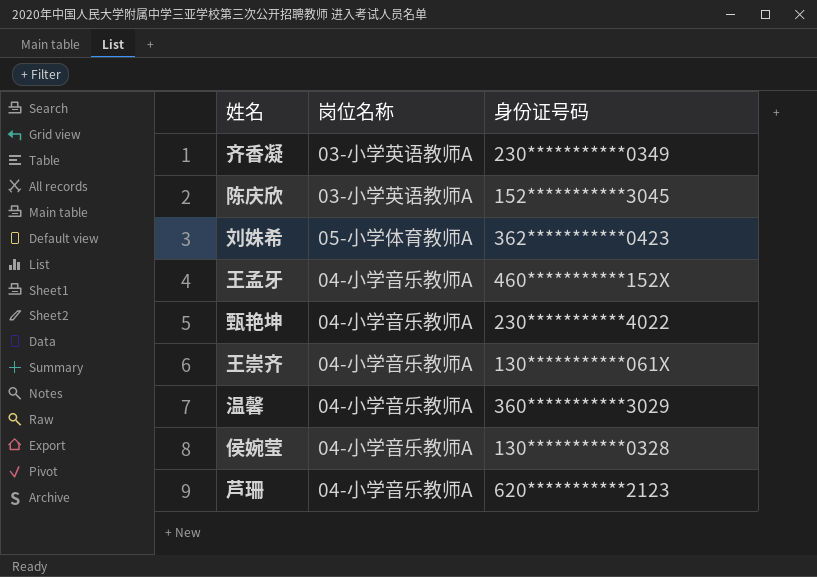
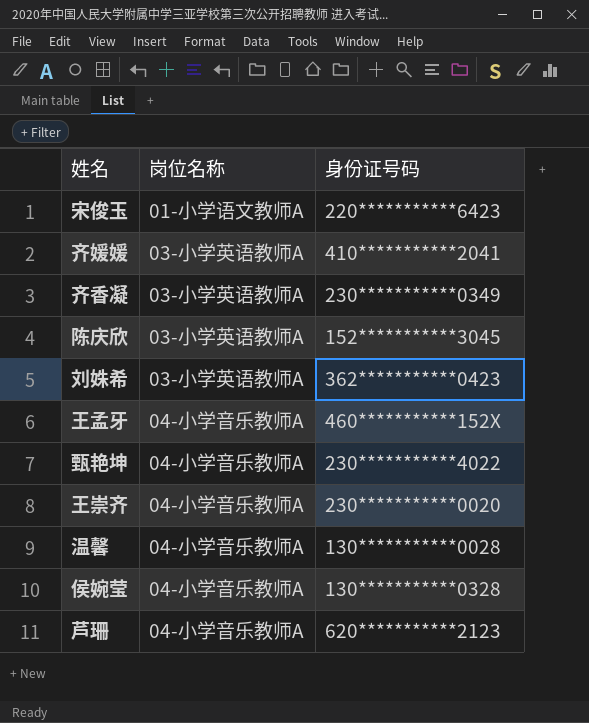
row 宋俊玉: none -> 01-小学语文教师A | 220***********6423
row 齐媛媛: none -> 03-小学英语教师A | 410***********2041
刘姝希 | 岗位名称: 05-小学体育教师A -> 03-小学英语教师A
王崇齐 | 身份证号码: 130***********061X -> 230***********0020
温馨 | 身份证号码: 360***********3029 -> 130***********0028

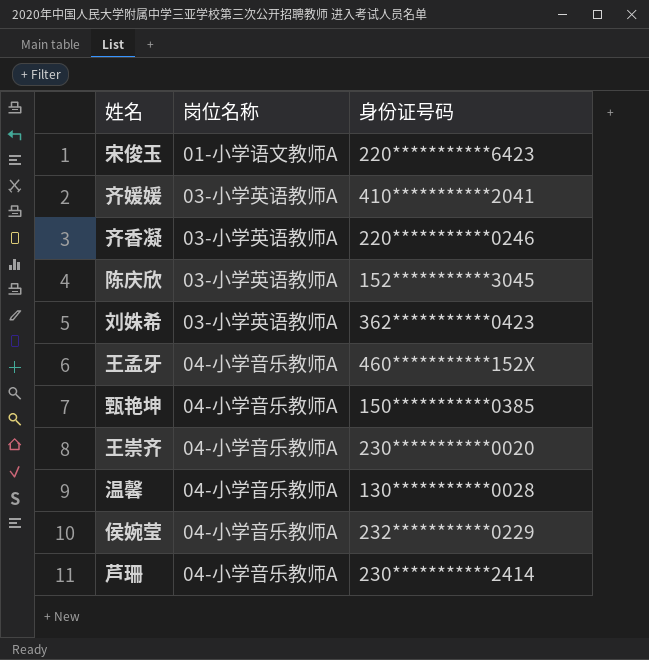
齐香凝 | 身份证号码: 230***********0349 -> 220***********0246
甄艳坤 | 身份证号码: 230***********4022 -> 150***********0385
侯婉莹 | 身份证号码: 130***********0328 -> 232***********0229
芦珊 | 身份证号码: 620***********2123 -> 230***********2414

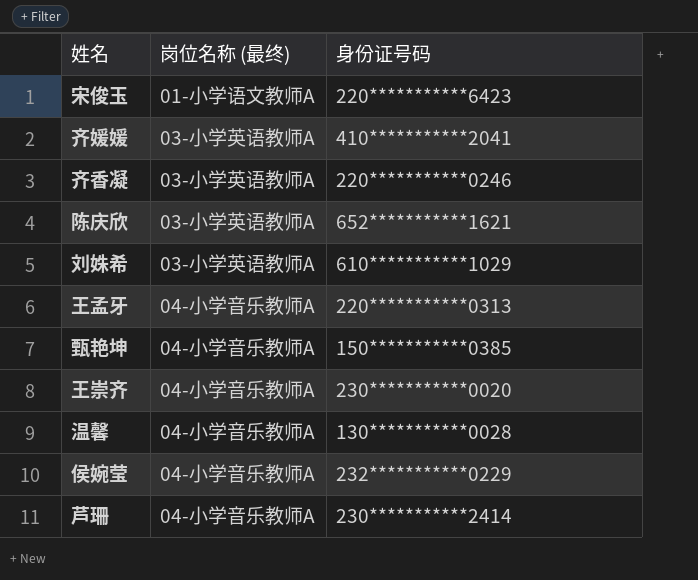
column name: 岗位名称 -> 岗位名称 (最终)
陈庆欣 | 身份证号码: 152***********3045 -> 652***********1621
刘姝希 | 身份证号码: 362***********0423 -> 610***********1029
王孟牙 | 身份证号码: 460***********152X -> 220***********0313

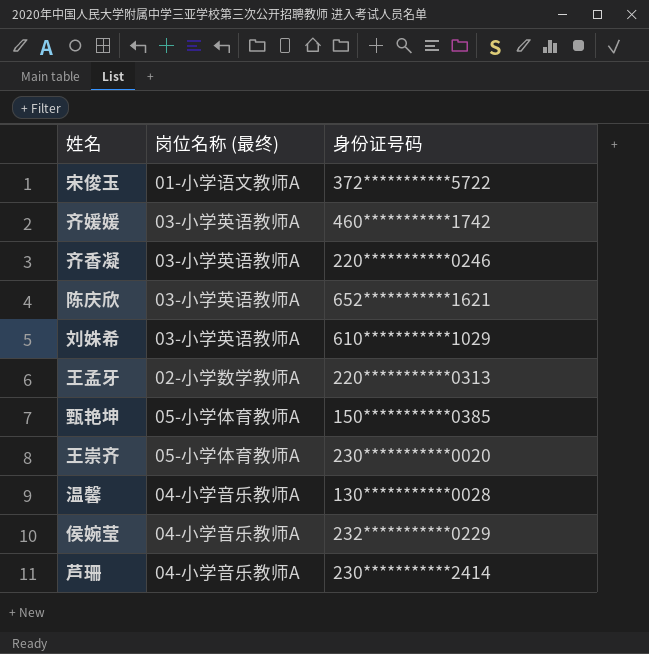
宋俊玉 | 身份证号码: 220***********6423 -> 372***********5722
齐媛媛 | 身份证号码: 410***********2041 -> 460***********1742
王孟牙 | 岗位名称 (最终): 04-小学音乐教师A -> 02-小学数学教师A
甄艳坤 | 岗位名称 (最终): 04-小学音乐教师A -> 05-小学体育教师A
王崇齐 | 岗位名称 (最终): 04-小学音乐教师A -> 05-小学体育教师A

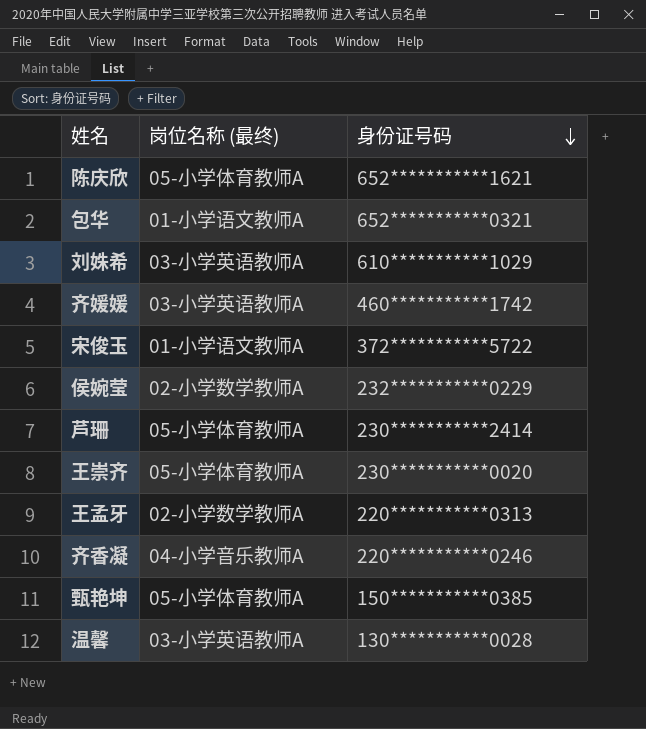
row order: none -> 身份证号码 descending
陈庆欣 | 岗位名称 (最终): 03-小学英语教师A -> 05-小学体育教师A
row 包华: none -> 01-小学语文教师A | 652***********0321
侯婉莹 | 岗位名称 (最终): 04-小学音乐教师A -> 02-小学数学教师A
芦珊 | 岗位名称 (最终): 04-小学音乐教师A -> 05-小学体育教师A
齐香凝 | 岗位名称 (最终): 03-小学英语教师A -> 04-小学音乐教师A
温馨 | 岗位名称 (最终): 04-小学音乐教师A -> 03-小学英语教师A

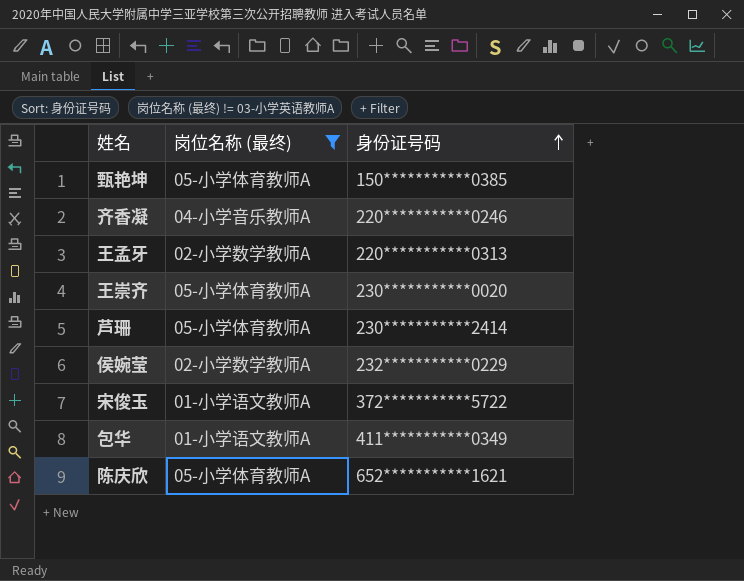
filter: none -> 岗位名称 (最终) != 03-小学英语教师A
row order: 身份证号码 descending -> 身份证号码 ascending
包华 | 身份证号码: 652***********0321 -> 411***********0349

